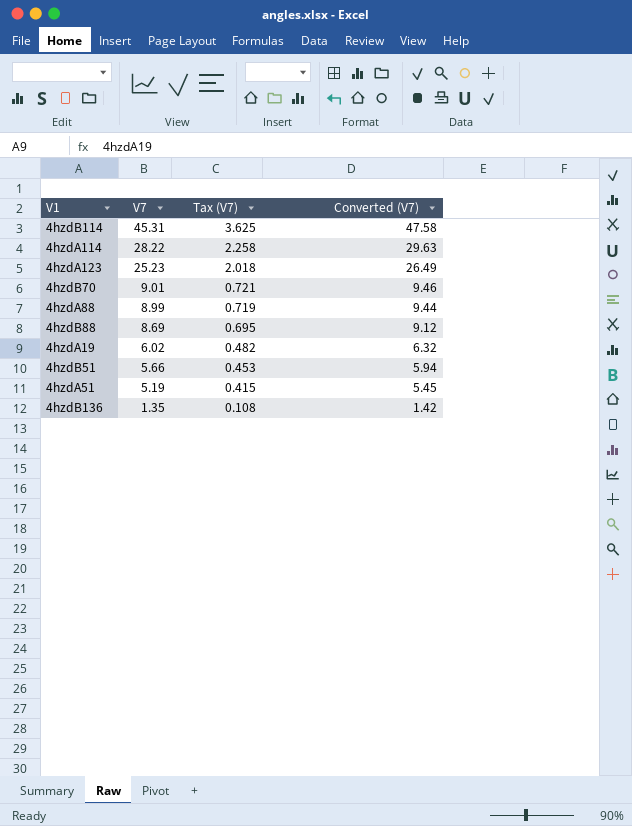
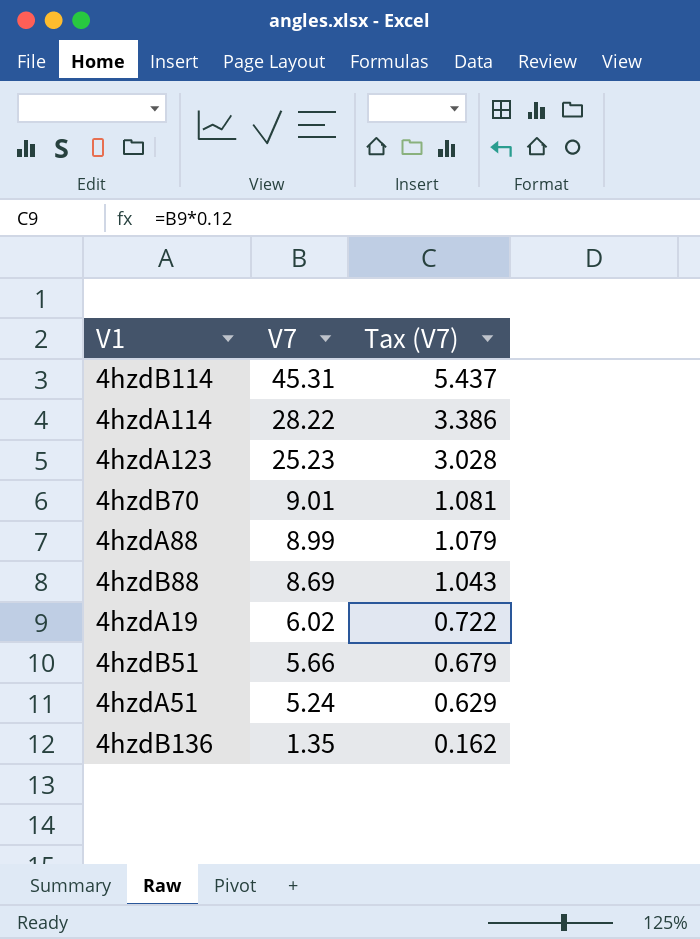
column Converted (V7) | formula: [V7] * 1.05 -> none
column Tax (V7) | formula: [V7] * 0.08 -> [V7] * 0.12
4hzdA51 | V7: 5.19 -> 5.24

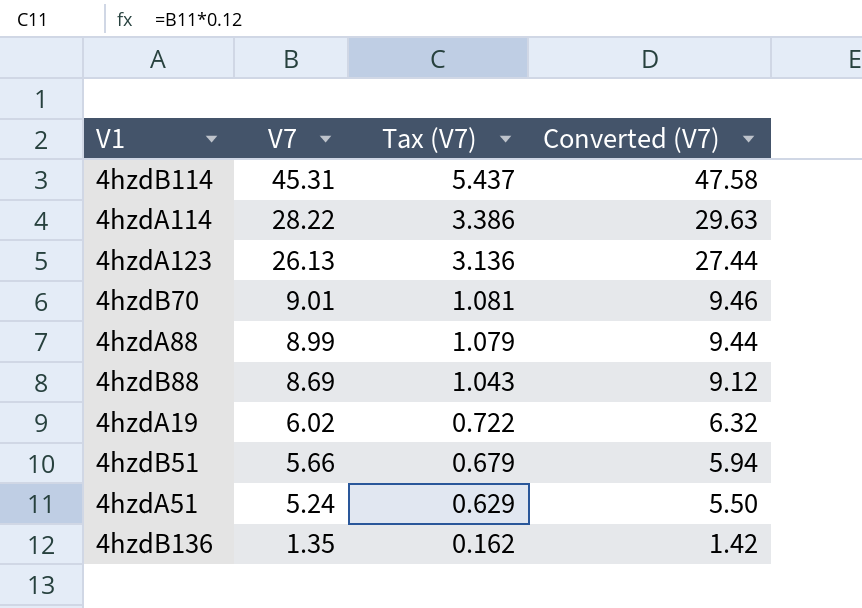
column Converted (V7) | formula: none -> [V7] * 1.05
4hzdA123 | V7: 25.23 -> 26.13
4hzdA123 | Tax (V7): 3.028 -> 3.136

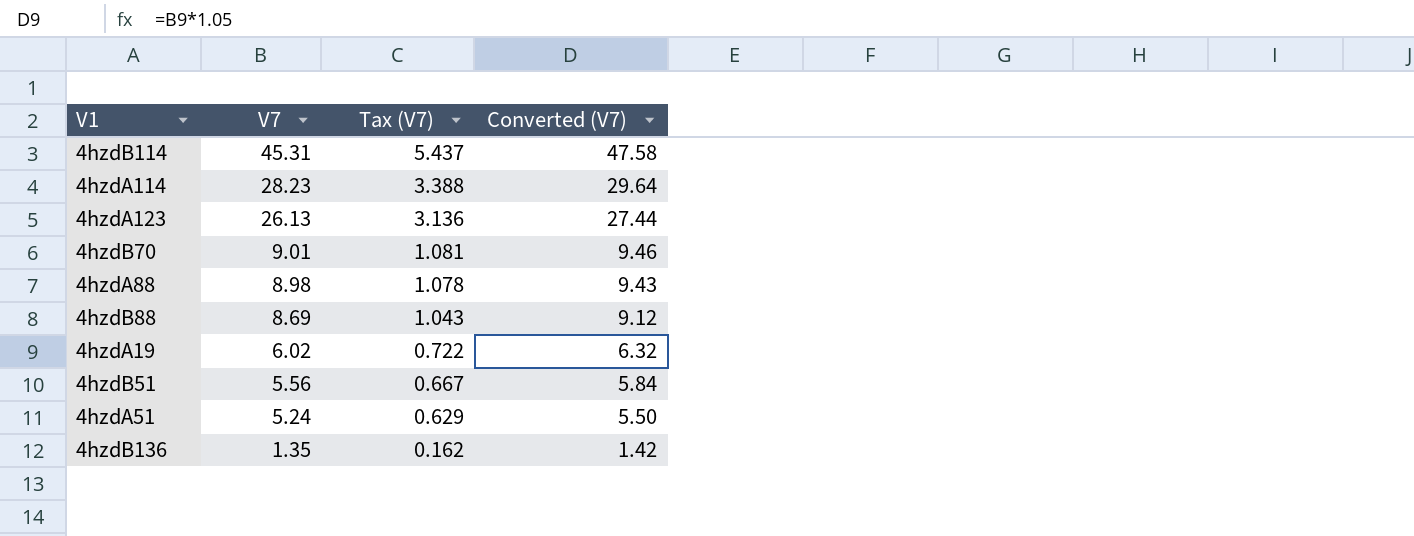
4hzdA114 | V7: 28.22 -> 28.23
4hzdA114 | Tax (V7): 3.386 -> 3.388
4hzdA114 | Converted (V7): 29.63 -> 29.64
4hzdA88 | V7: 8.99 -> 8.98
4hzdA88 | Tax (V7): 1.079 -> 1.078
4hzdA88 | Converted (V7): 9.44 -> 9.43
4hzdB51 | V7: 5.66 -> 5.56
4hzdB51 | Tax (V7): 0.679 -> 0.667
4hzdB51 | Converted (V7): 5.94 -> 5.84

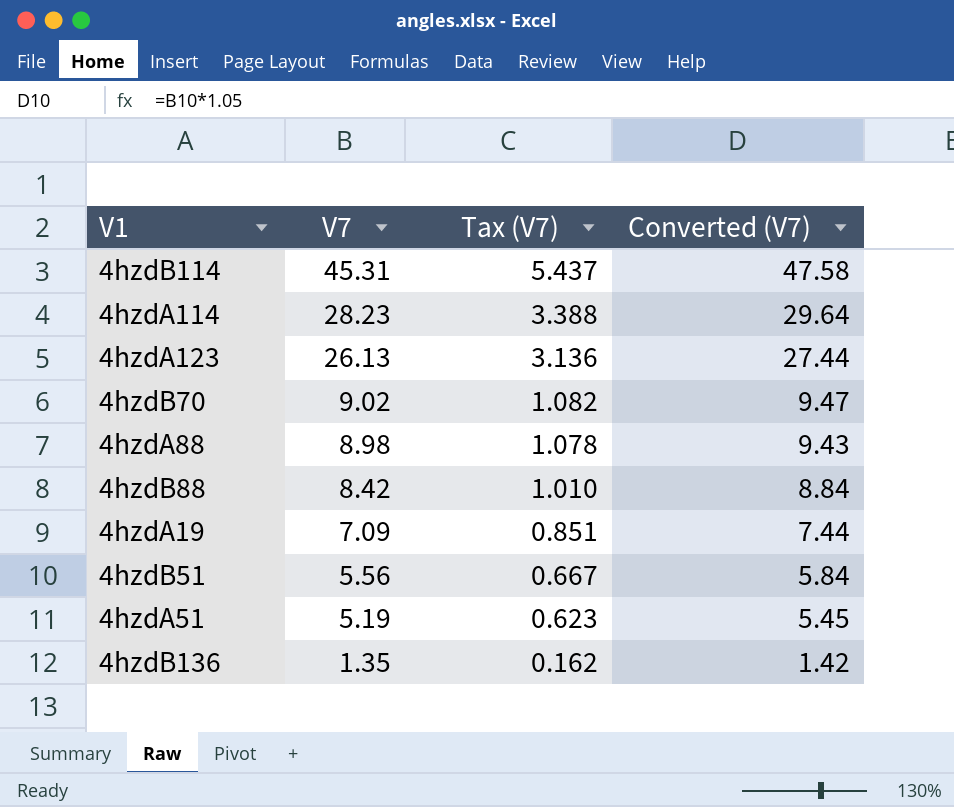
4hzdB70 | V7: 9.01 -> 9.02
4hzdB70 | Tax (V7): 1.081 -> 1.082
4hzdB70 | Converted (V7): 9.46 -> 9.47
4hzdB88 | V7: 8.69 -> 8.42
4hzdB88 | Tax (V7): 1.043 -> 1.010
4hzdB88 | Converted (V7): 9.12 -> 8.84
4hzdA19 | V7: 6.02 -> 7.09
4hzdA19 | Tax (V7): 0.722 -> 0.851
4hzdA19 | Converted (V7): 6.32 -> 7.44
4hzdA51 | V7: 5.24 -> 5.19
4hzdA51 | Tax (V7): 0.629 -> 0.623
4hzdA51 | Converted (V7): 5.50 -> 5.45

